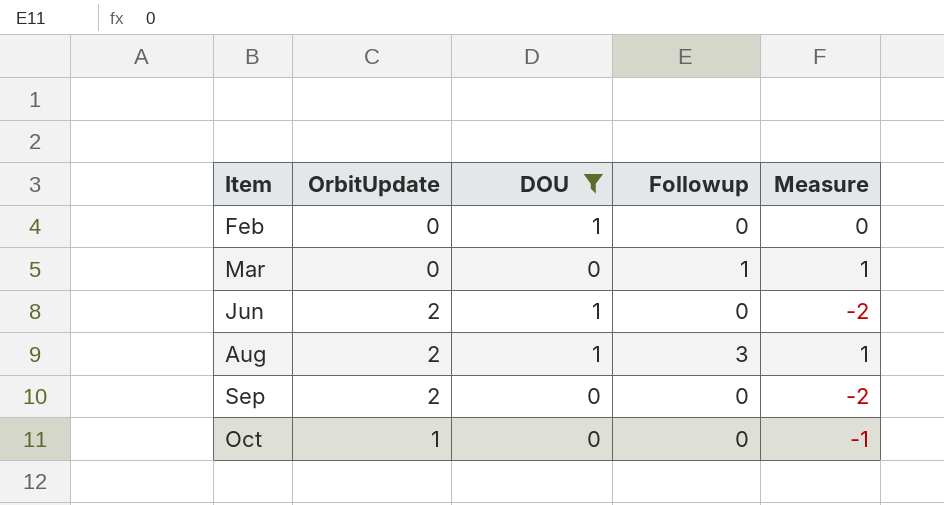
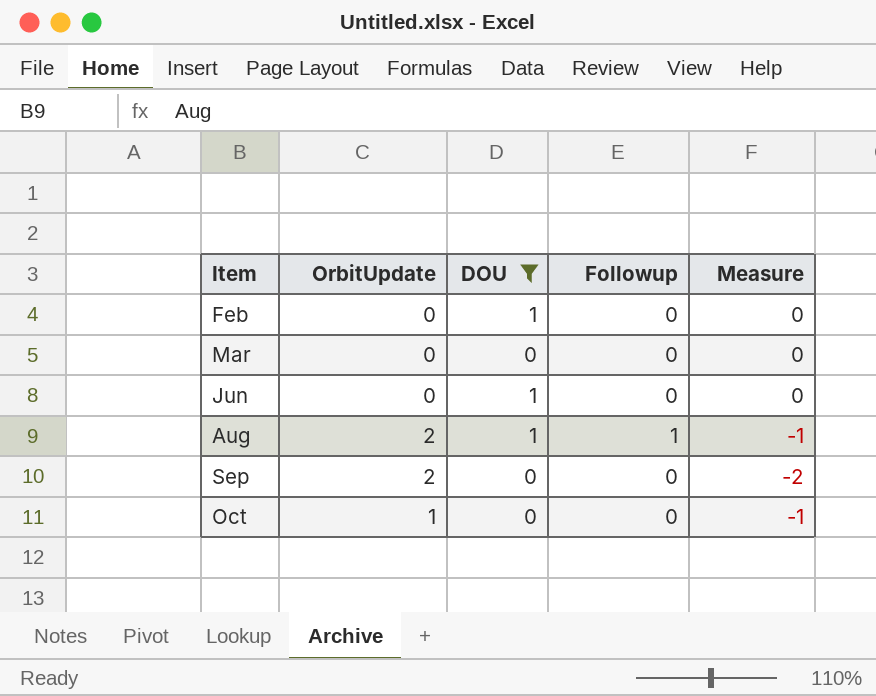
Mar | Followup: 1 -> 0
Mar | Measure: 1 -> 0
Jun | OrbitUpdate: 2 -> 0
Jun | Measure: -2 -> 0
Aug | Followup: 3 -> 1
Aug | Measure: 1 -> -1

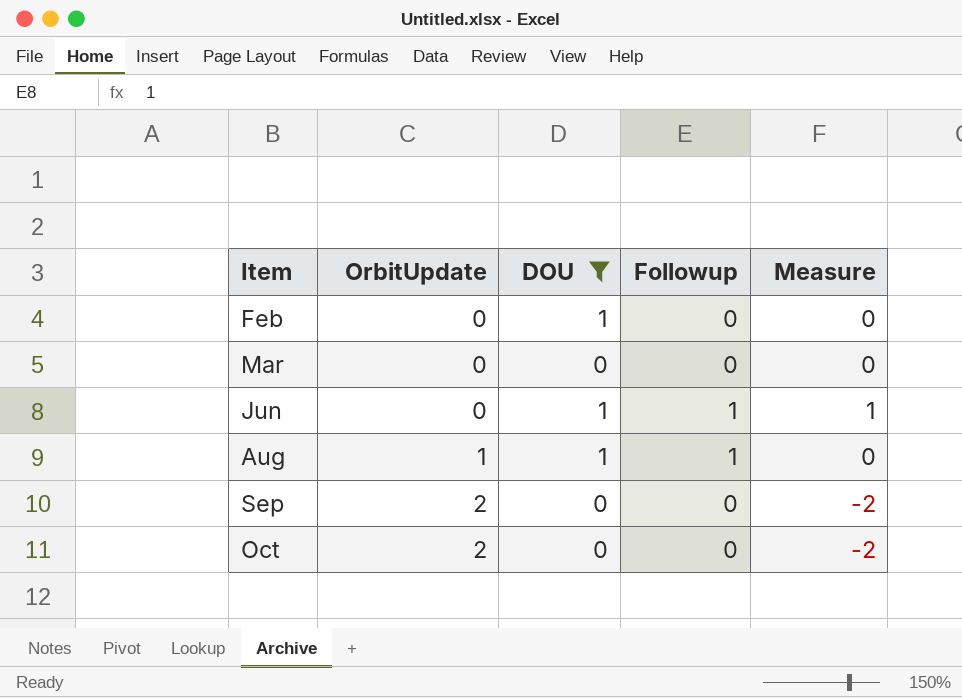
Jun | Followup: 0 -> 1
Jun | Measure: 0 -> 1
Aug | OrbitUpdate: 2 -> 1
Aug | Measure: -1 -> 0
Oct | OrbitUpdate: 1 -> 2
Oct | Measure: -1 -> -2

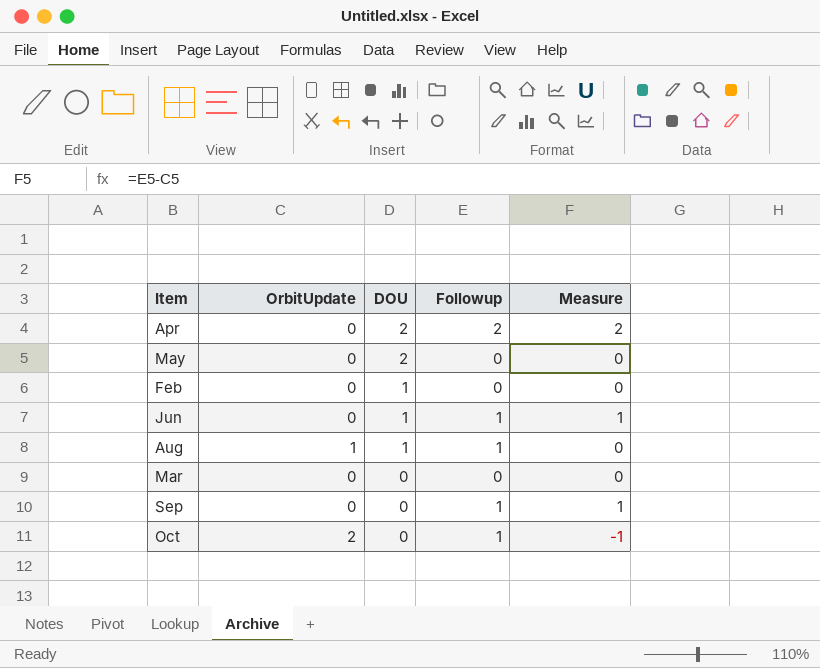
filter: DOU != 2 -> none
row order: Item ascending -> DOU descending
Sep | OrbitUpdate: 2 -> 0
Sep | Followup: 0 -> 1
Sep | Measure: -2 -> 1
Oct | Followup: 0 -> 1
Oct | Measure: -2 -> -1

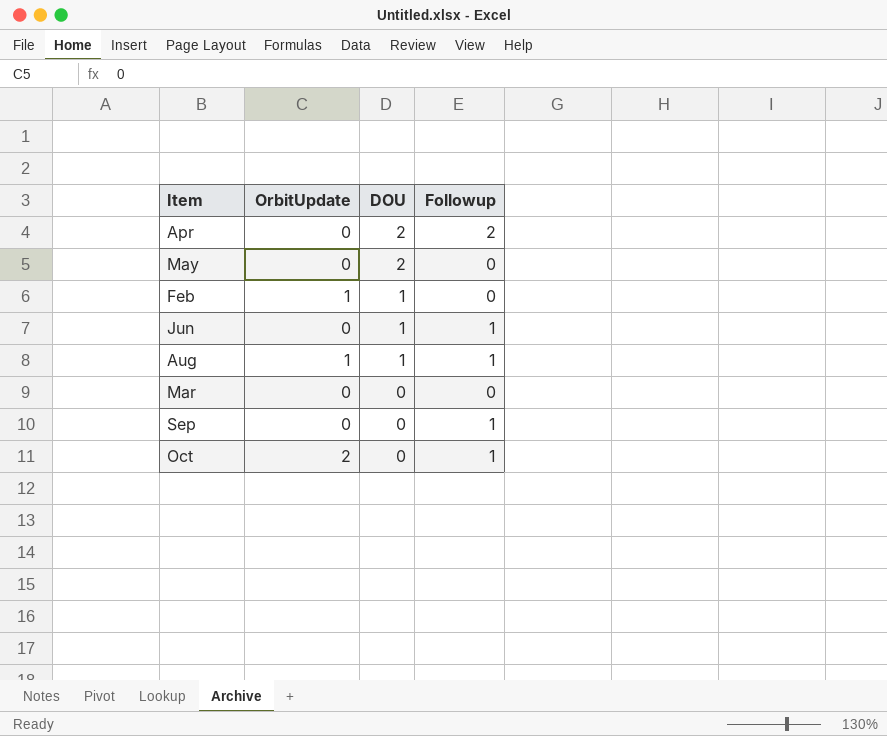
column Measure | formula: [Followup] - [OrbitUpdate] -> none
Feb | OrbitUpdate: 0 -> 1

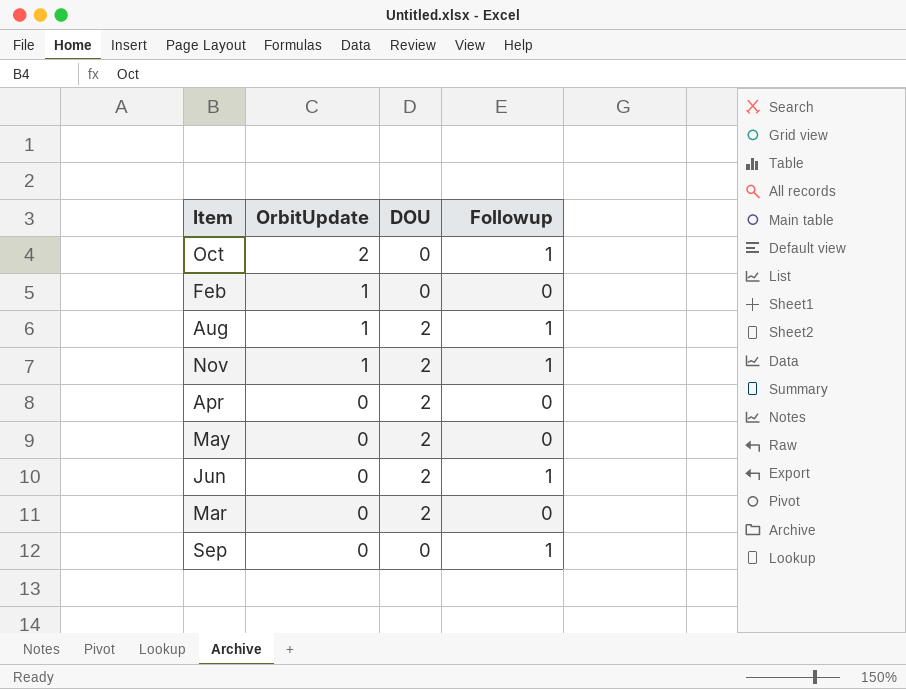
row order: DOU descending -> OrbitUpdate descending
Feb | DOU: 1 -> 0
Aug | DOU: 1 -> 2
row Nov: none -> 1 | 2 | 1
Apr | Followup: 2 -> 0
Jun | DOU: 1 -> 2
Mar | DOU: 0 -> 2

